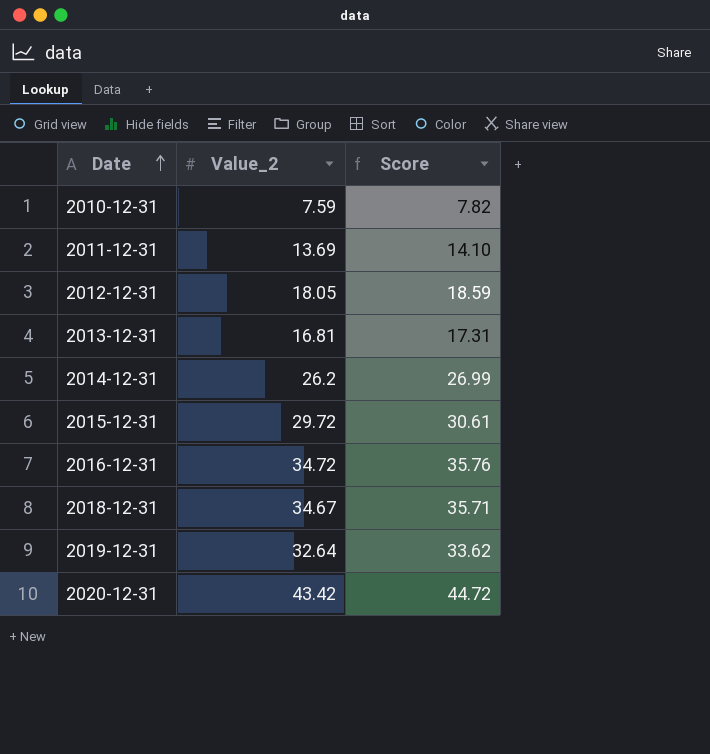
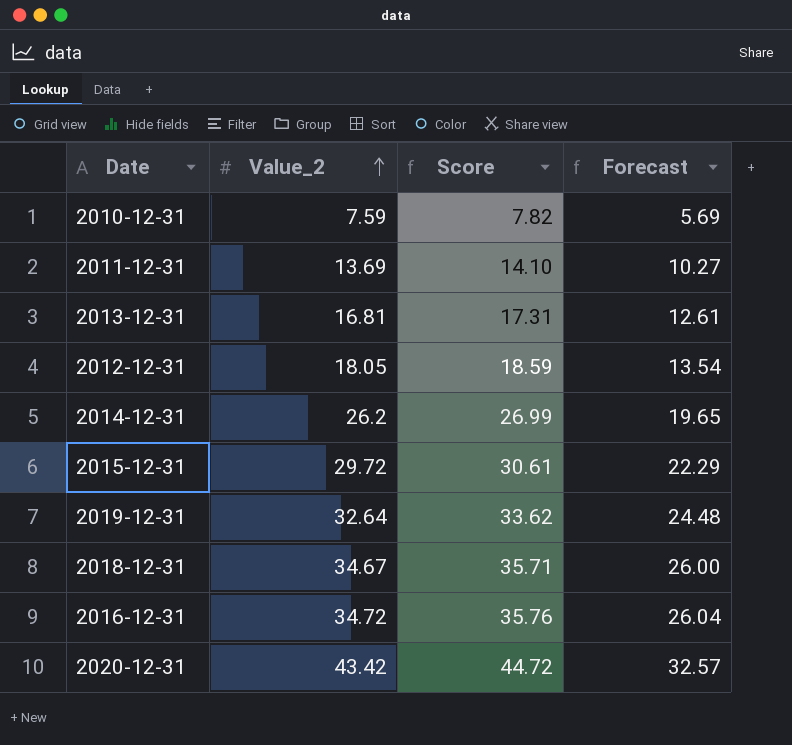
row order: Date ascending -> Value_2 ascending
column Forecast | formula: none -> [Value_2] * 0.75

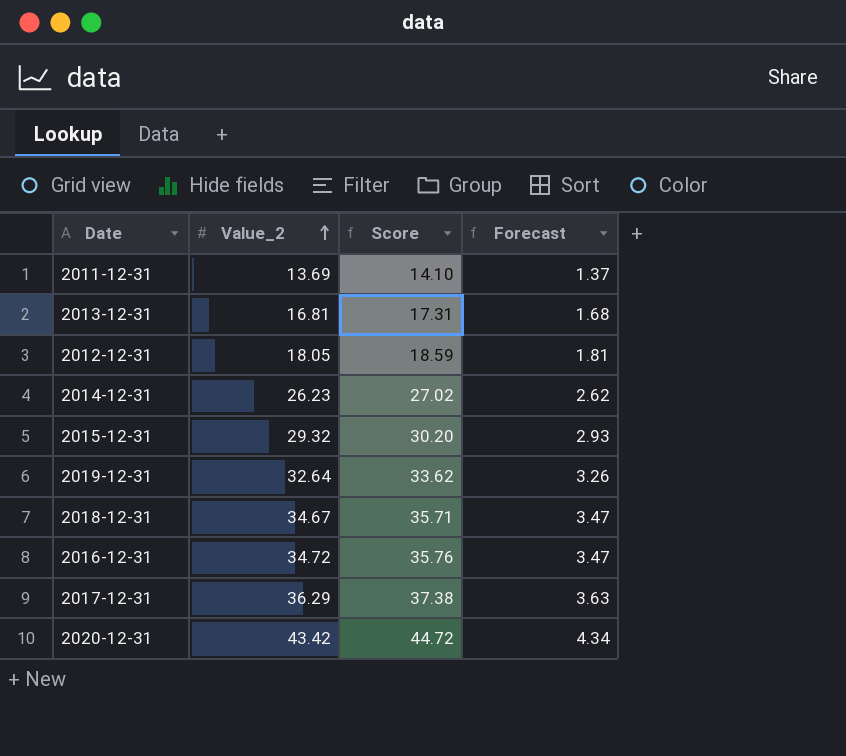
column Forecast | formula: [Value_2] * 0.75 -> [Value_2] * 0.1
row 2010-12-31: 7.59 | 7.82 | 5.69 -> none
2014-12-31 | Value_2: 26.2 -> 26.23
2014-12-31 | Score: 26.99 -> 27.02
2015-12-31 | Value_2: 29.72 -> 29.32
2015-12-31 | Score: 30.61 -> 30.20
row 2017-12-31: none -> 36.29 | 37.38 | 3.63

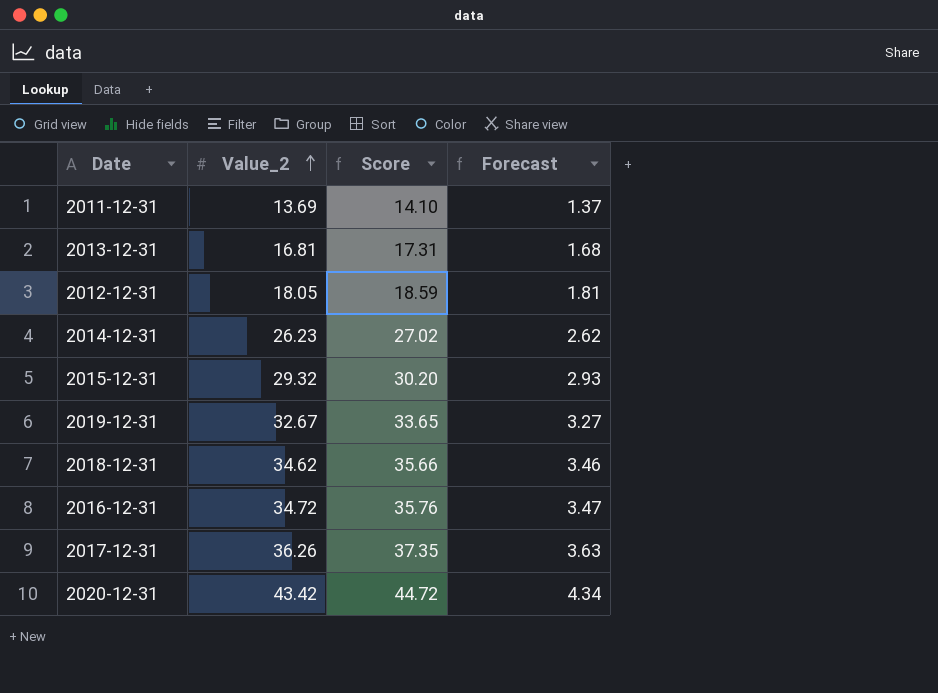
2019-12-31 | Value_2: 32.64 -> 32.67
2019-12-31 | Score: 33.62 -> 33.65
2019-12-31 | Forecast: 3.26 -> 3.27
2018-12-31 | Value_2: 34.67 -> 34.62
2018-12-31 | Score: 35.71 -> 35.66
2018-12-31 | Forecast: 3.47 -> 3.46
2017-12-31 | Value_2: 36.29 -> 36.26
2017-12-31 | Score: 37.38 -> 37.35

